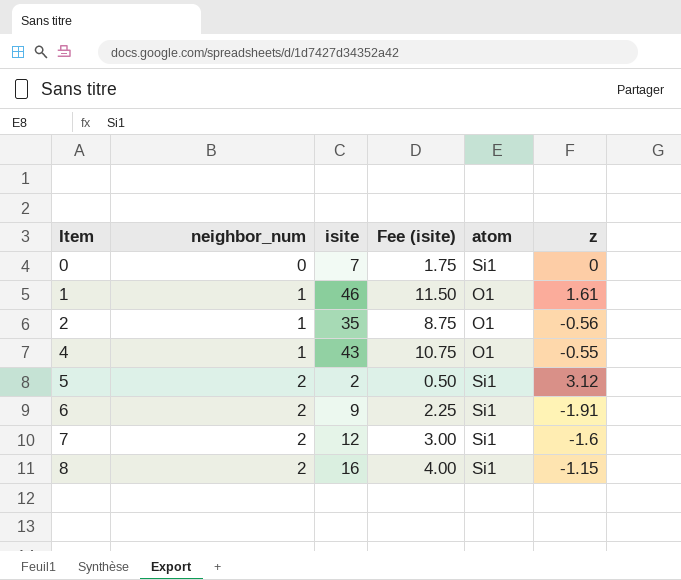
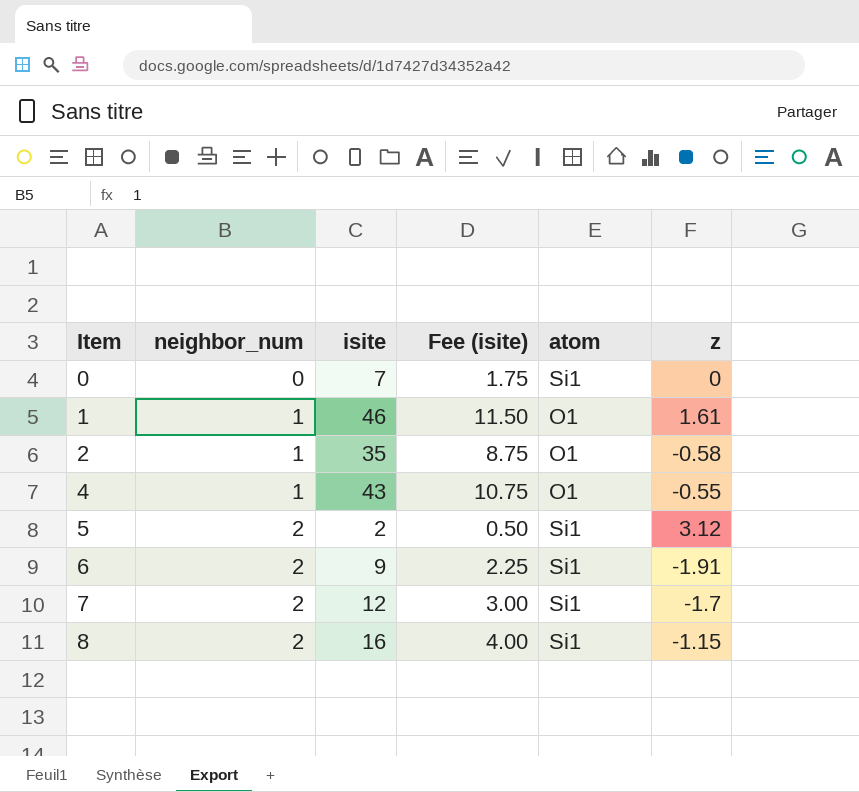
2 | z: -0.56 -> -0.58
7 | z: -1.6 -> -1.7

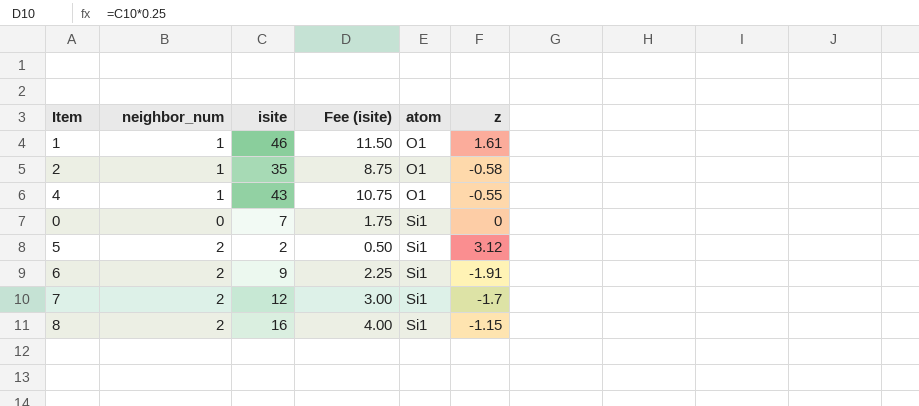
row order: Item ascending -> atom ascending

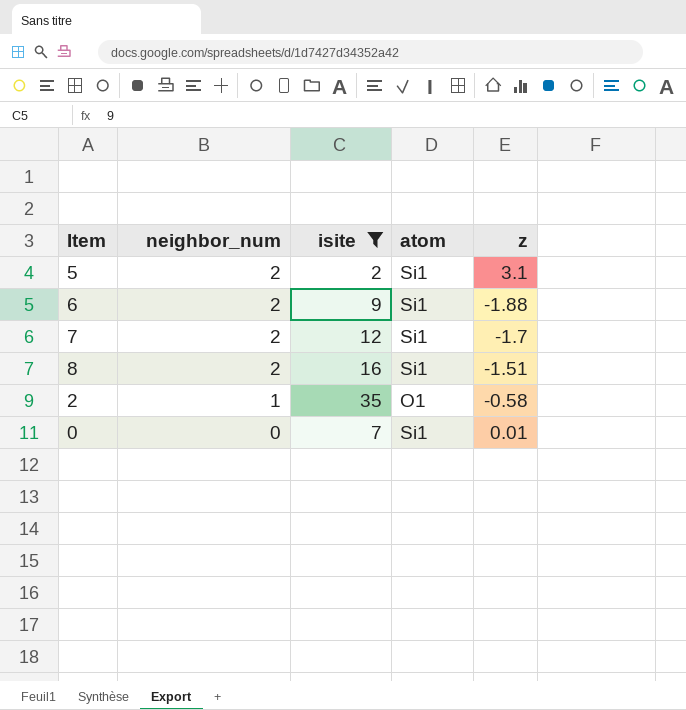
filter: none -> isite <= 35
row order: atom ascending -> neighbor_num descending
column Fee (isite) | formula: [isite] * 0.25 -> none
5 | z: 3.12 -> 3.1
6 | z: -1.91 -> -1.88
8 | z: -1.15 -> -1.51
0 | z: 0 -> 0.01

